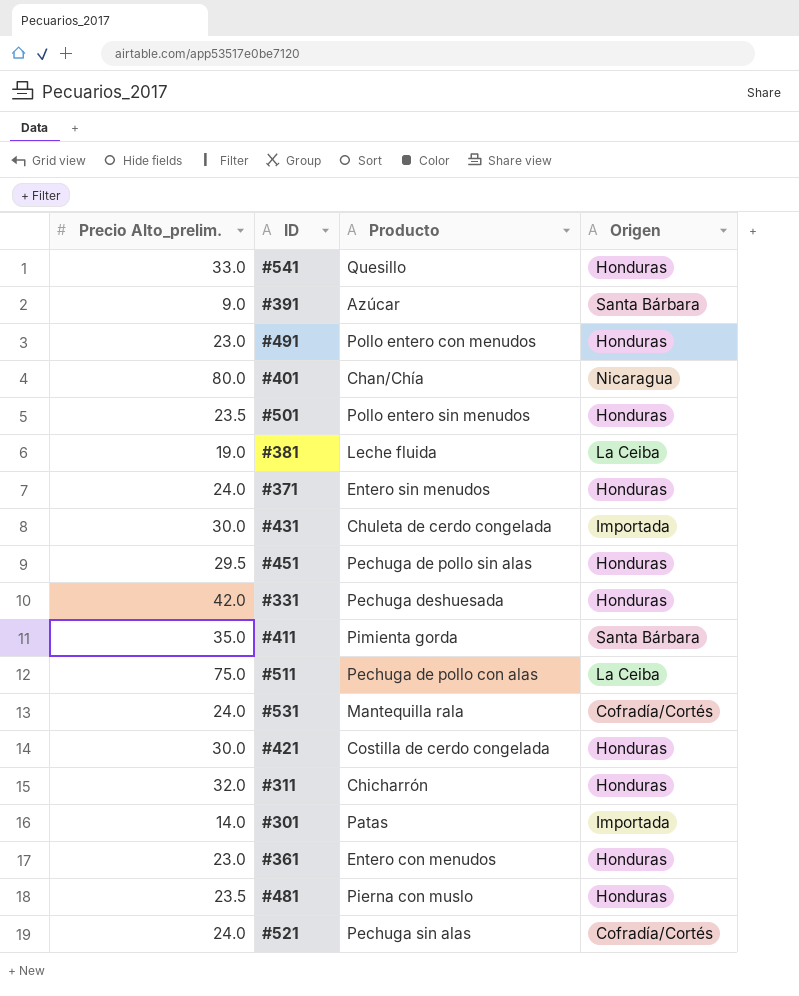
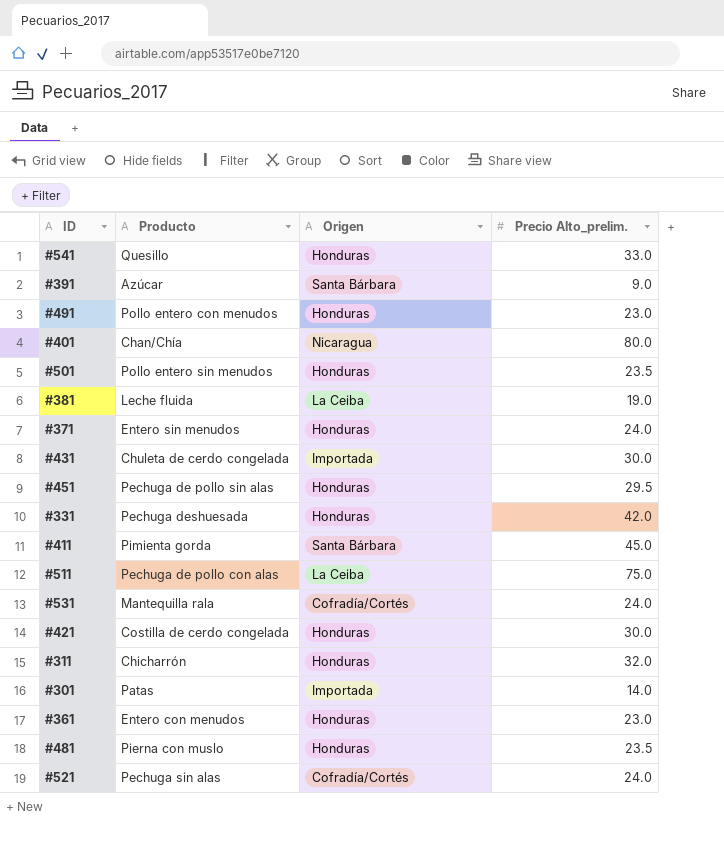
column Precio Alto_prelim. | position: 1 -> 4
#411 | Precio Alto_prelim.: 35.0 -> 45.0

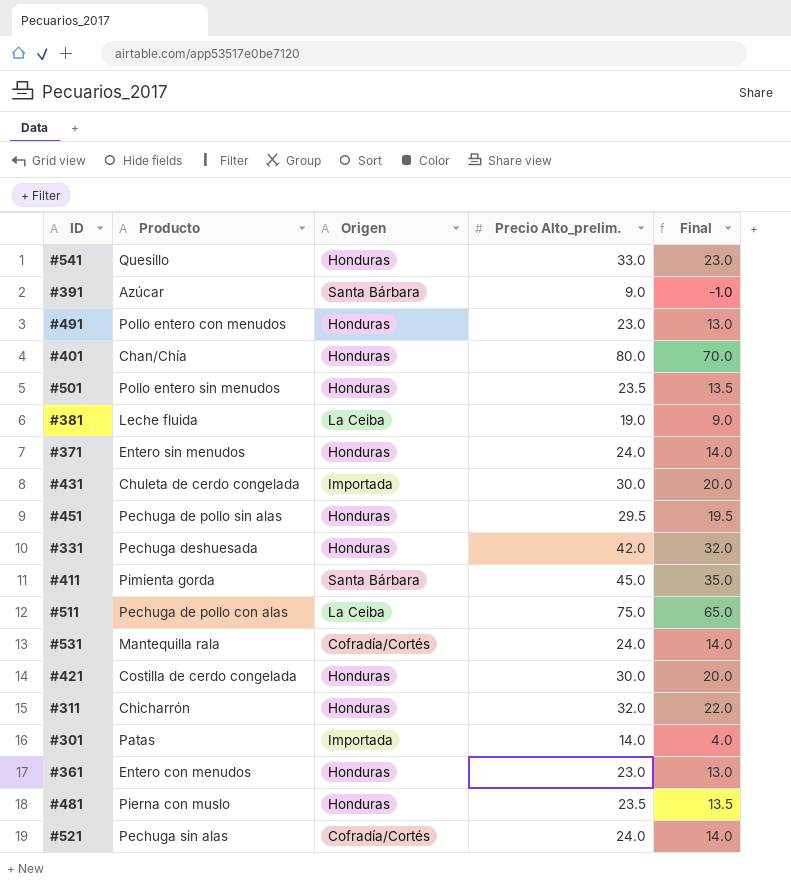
column Final | formula: none -> [Precio Alto_prelim.] - 10
#401 | Origen: Nicaragua -> Honduras

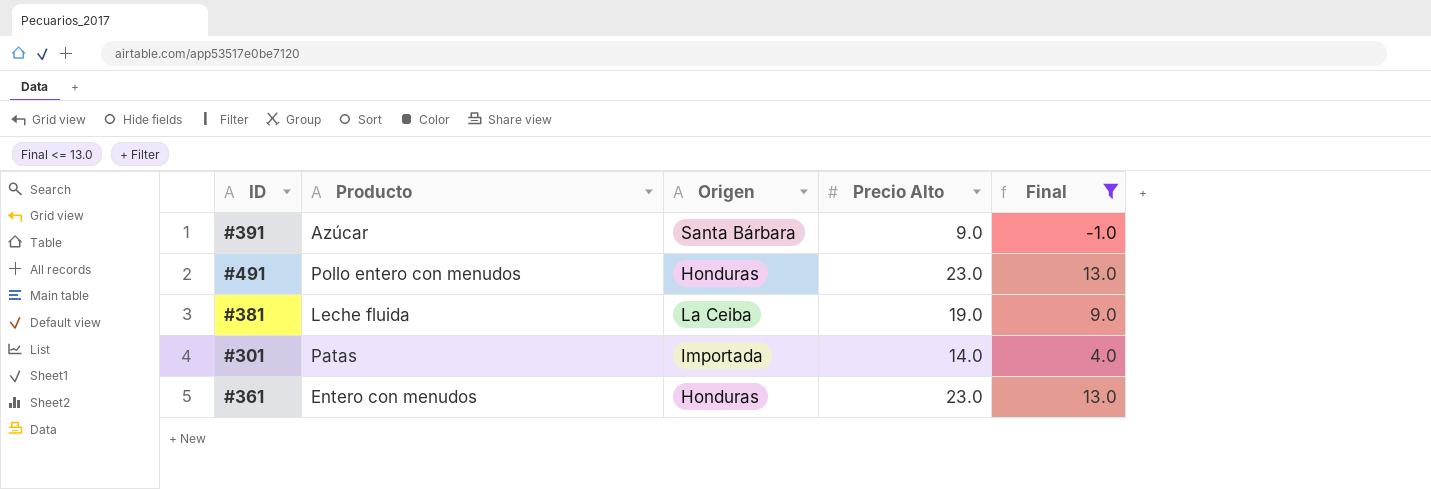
filter: none -> Final <= 13.0
column name: Precio Alto_prelim. -> Precio Alto

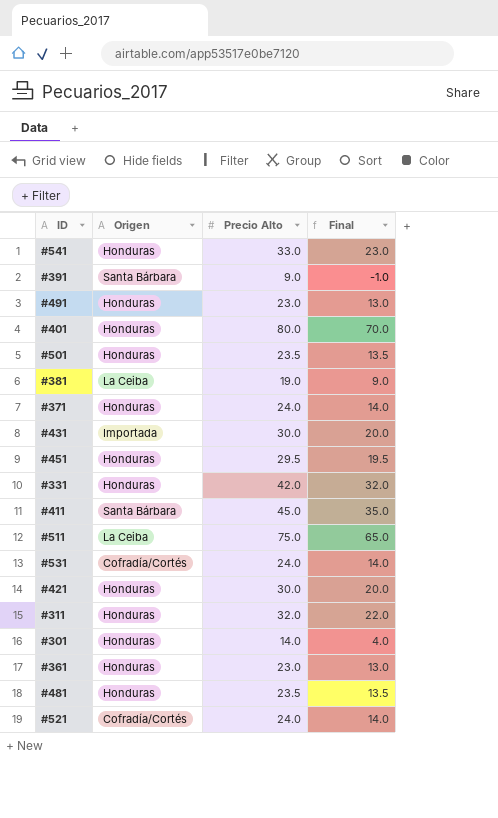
filter: Final <= 13.0 -> none
column Producto | position: 2 -> none
#301 | Origen: Importada -> Honduras

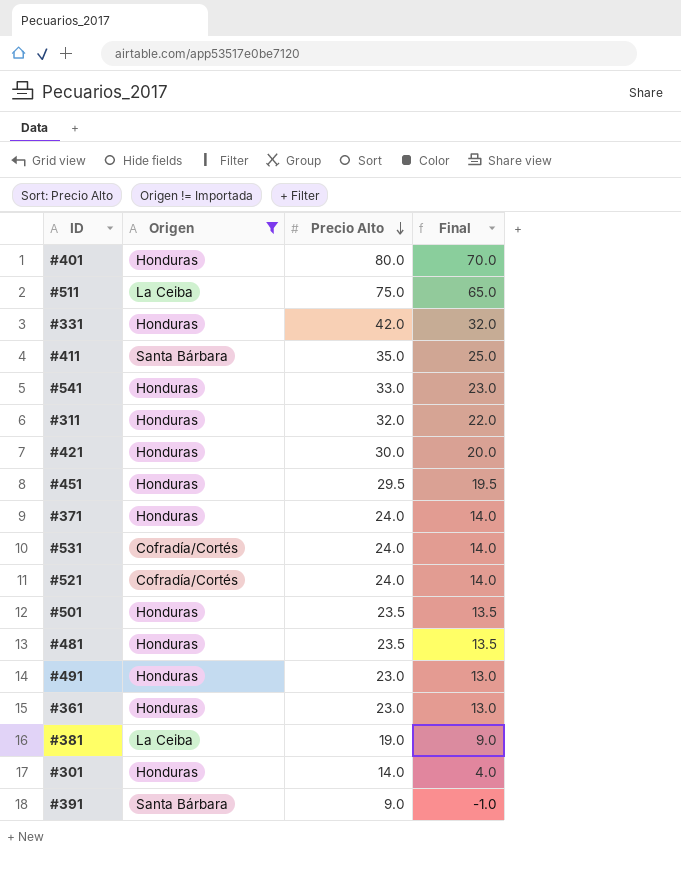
filter: none -> Origen != Importada
row order: none -> Precio Alto descending
#411 | Precio Alto: 45.0 -> 35.0
#411 | Final: 35.0 -> 25.0

